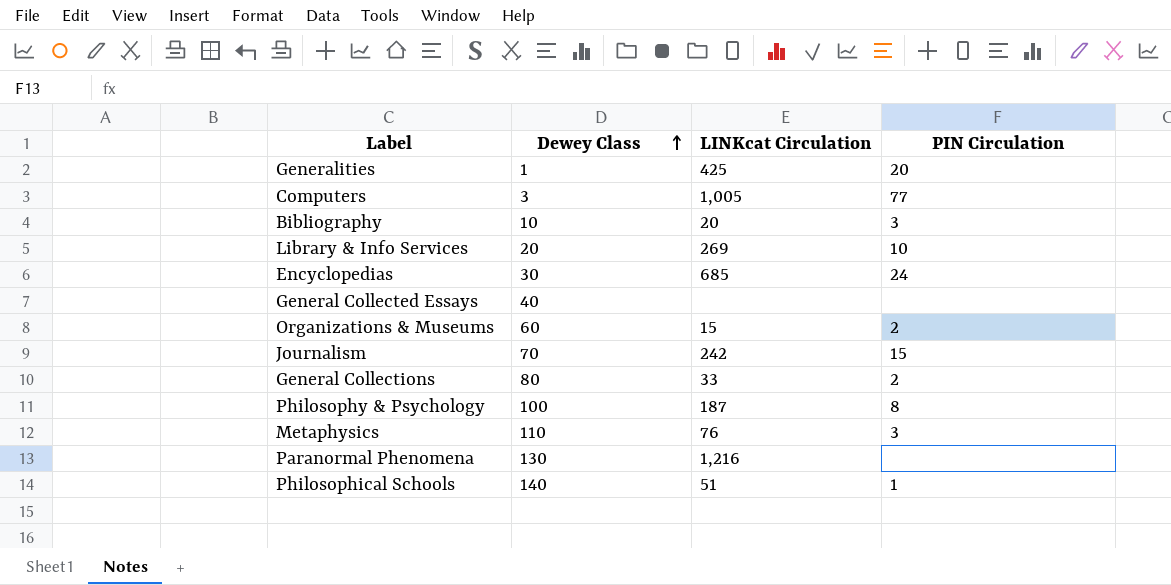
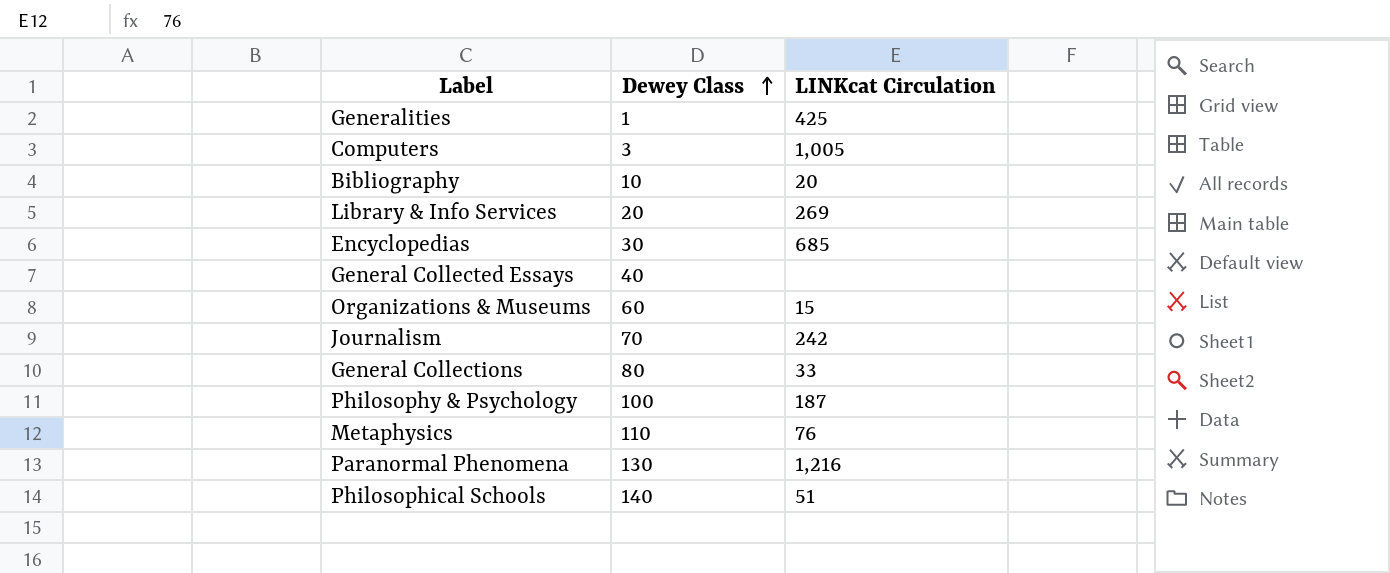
column PIN Circulation | position: 4 -> none

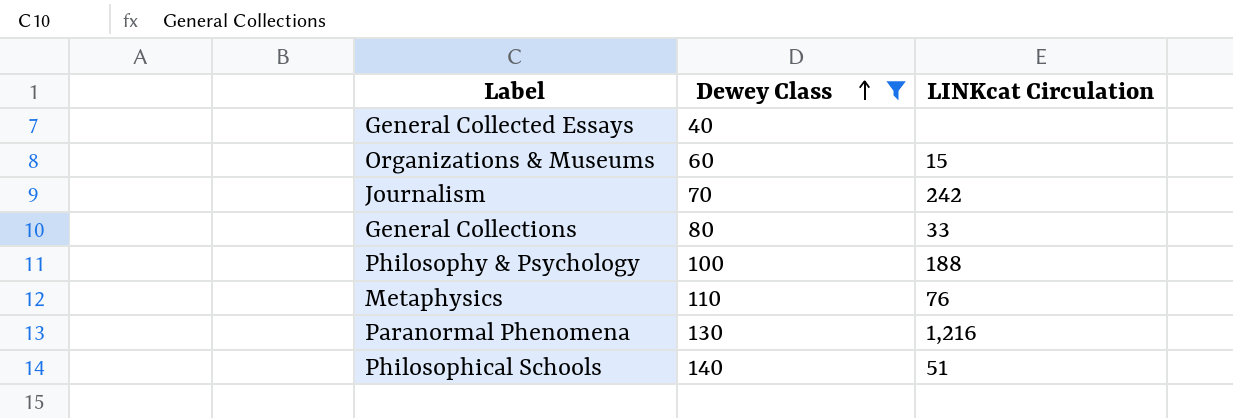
filter: none -> Dewey Class >= 40
Philosophy & Psychology | LINKcat Circulation: 187 -> 188

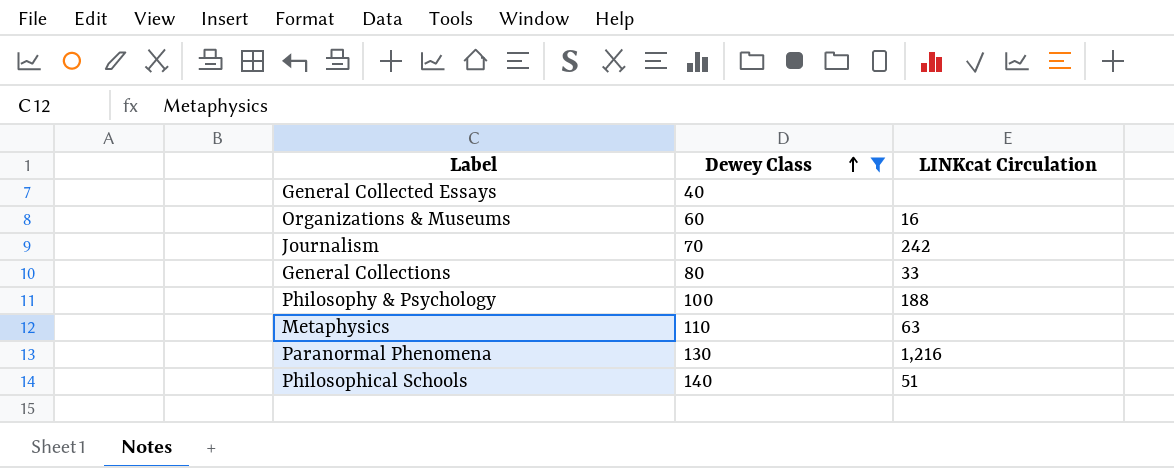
Organizations & Museums | LINKcat Circulation: 15 -> 16
Metaphysics | LINKcat Circulation: 76 -> 63

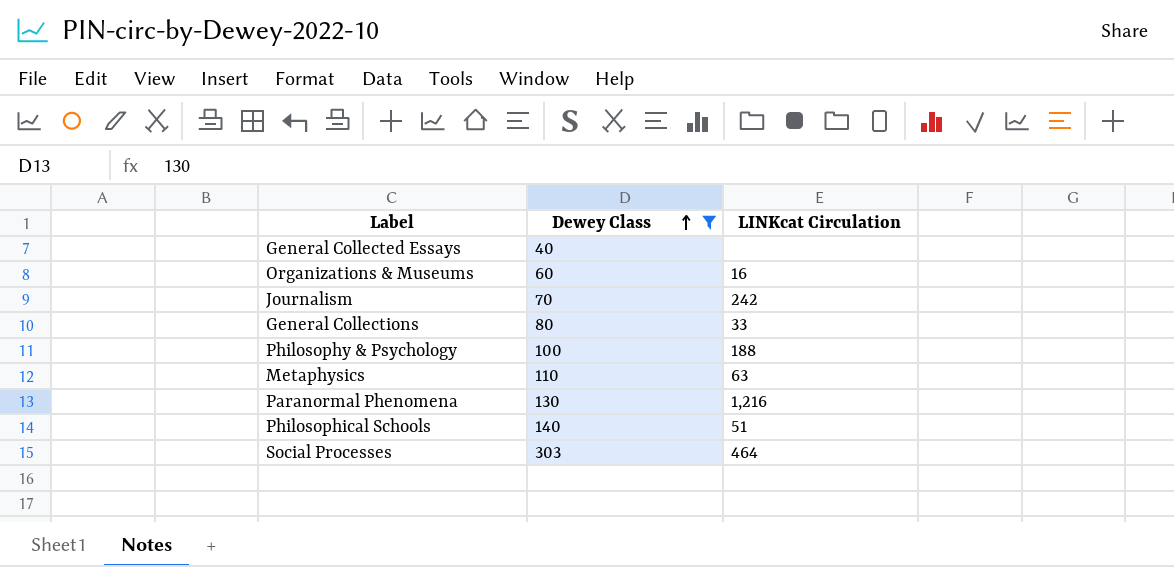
row Social Processes: none -> 303 | 464

